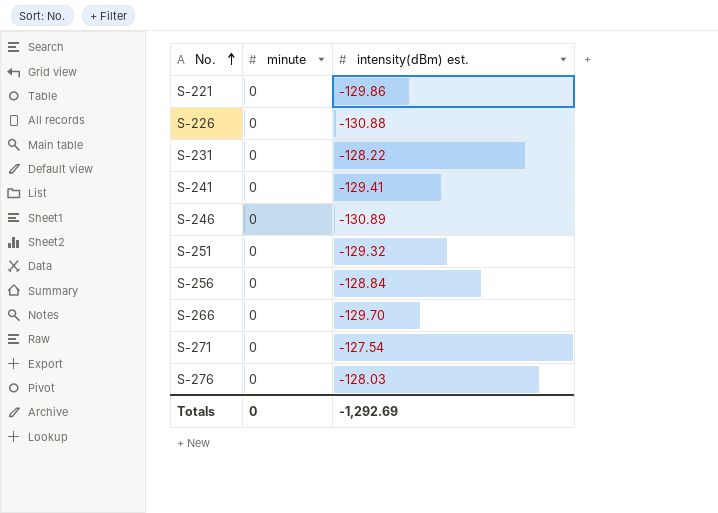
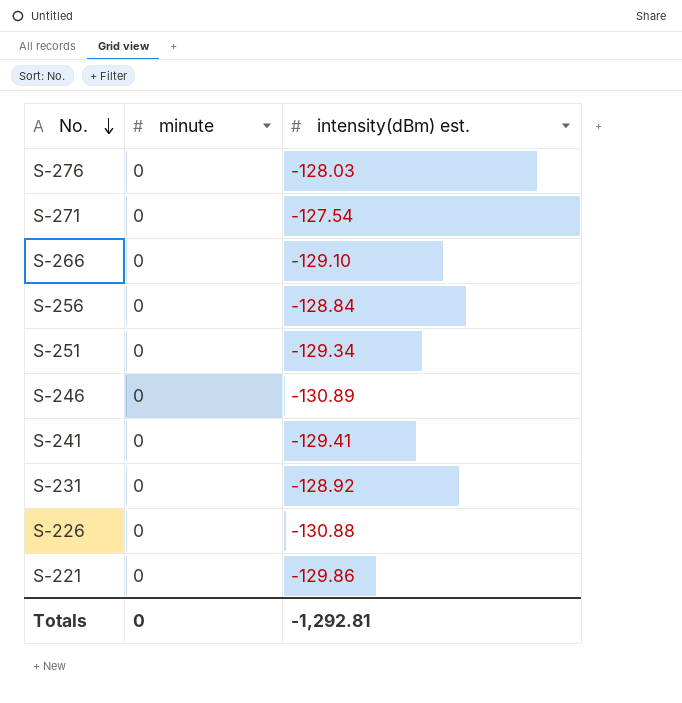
row order: No. ascending -> No. descending
S-266 | intensity(dBm) est.: -129.70 -> -129.10
S-251 | intensity(dBm) est.: -129.32 -> -129.34
S-231 | intensity(dBm) est.: -128.22 -> -128.92
Totals | intensity(dBm) est.: -1,292.69 -> -1,292.81

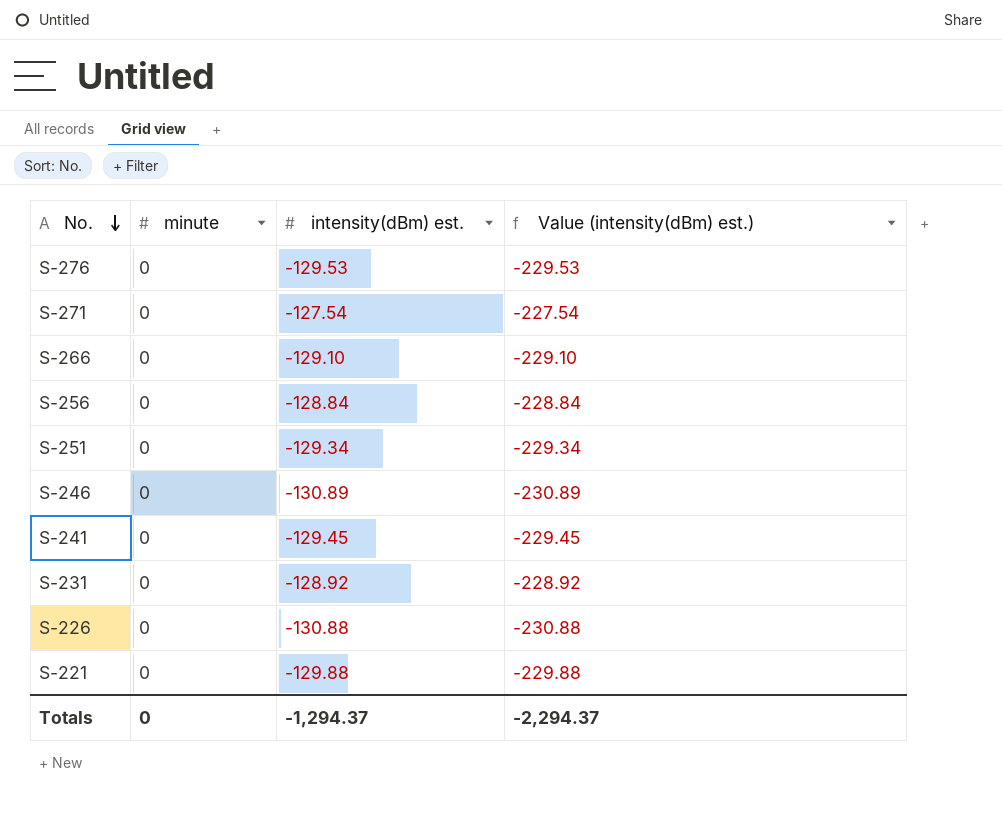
column Value (intensity(dBm) est.) | formula: none -> [intensity(dBm) est.] - 100
S-276 | intensity(dBm) est.: -128.03 -> -129.53
S-241 | intensity(dBm) est.: -129.41 -> -129.45
S-221 | intensity(dBm) est.: -129.86 -> -129.88
Totals | intensity(dBm) est.: -1,292.81 -> -1,294.37

